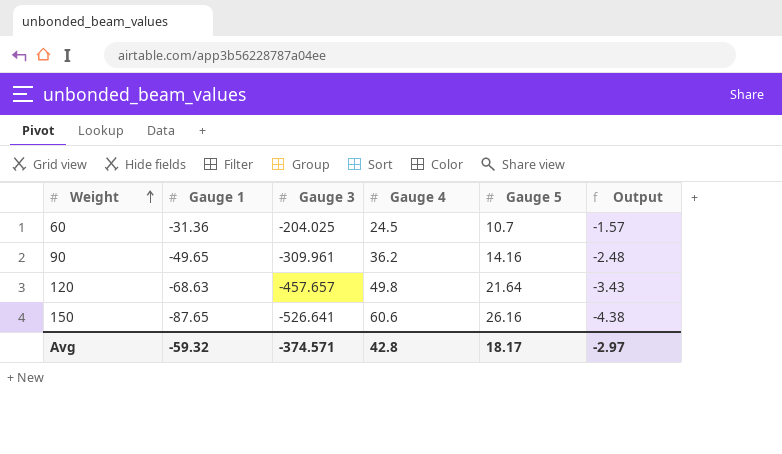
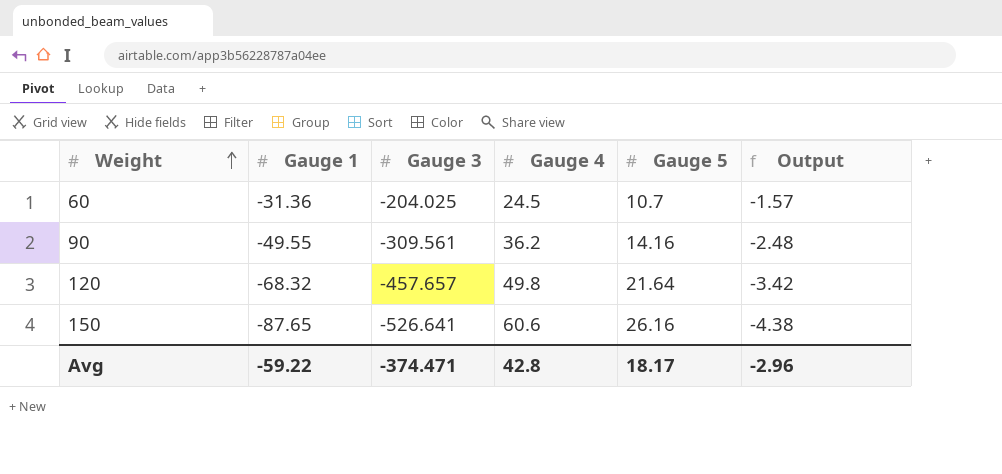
90 | Gauge 1: -49.65 -> -49.55
90 | Gauge 3: -309.961 -> -309.561
120 | Gauge 1: -68.63 -> -68.32
120 | Output: -3.43 -> -3.42
Avg | Gauge 1: -59.32 -> -59.22
Avg | Gauge 3: -374.571 -> -374.471
Avg | Output: -2.97 -> -2.96

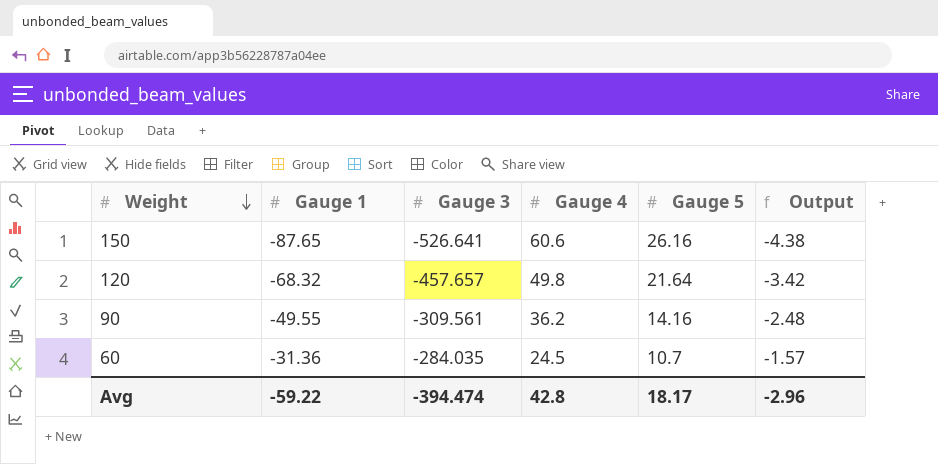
row order: Weight ascending -> Weight descending
60 | Gauge 3: -204.025 -> -284.035
Avg | Gauge 3: -374.471 -> -394.474

